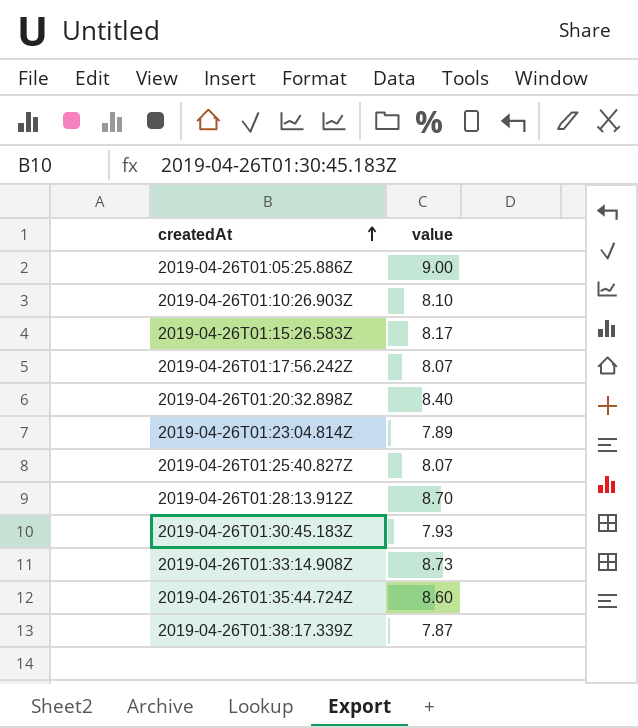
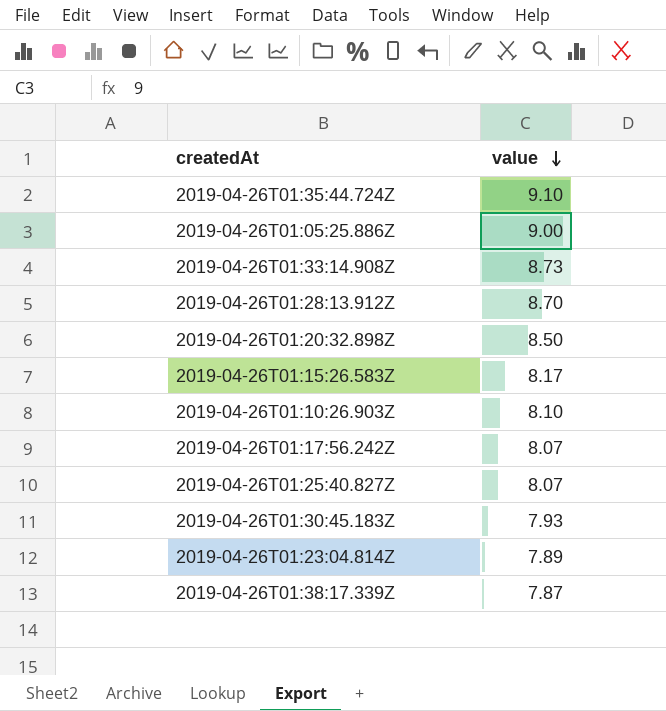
row order: createdAt ascending -> value descending
2019-04-26T01:35:44.724Z | value: 8.60 -> 9.10
2019-04-26T01:20:32.898Z | value: 8.40 -> 8.50

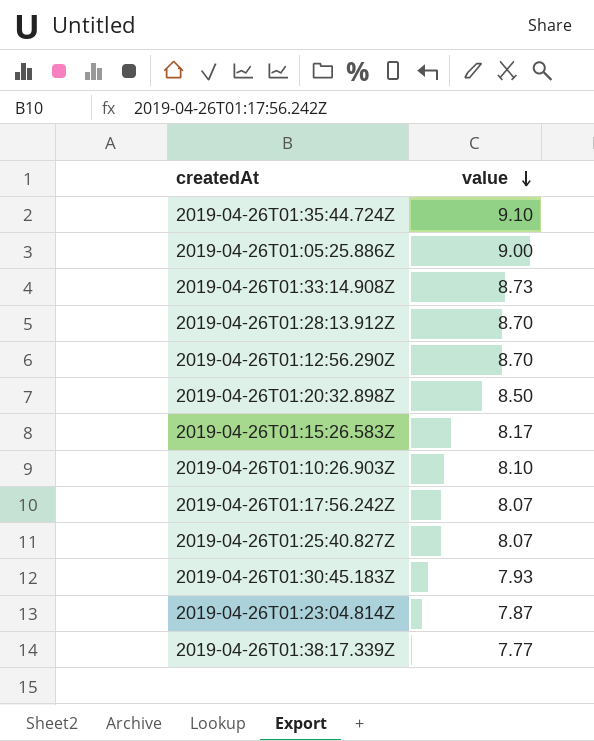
row 2019-04-26T01:12:56.290Z: none -> 8.70
2019-04-26T01:23:04.814Z | value: 7.89 -> 7.87
2019-04-26T01:38:17.339Z | value: 7.87 -> 7.77

